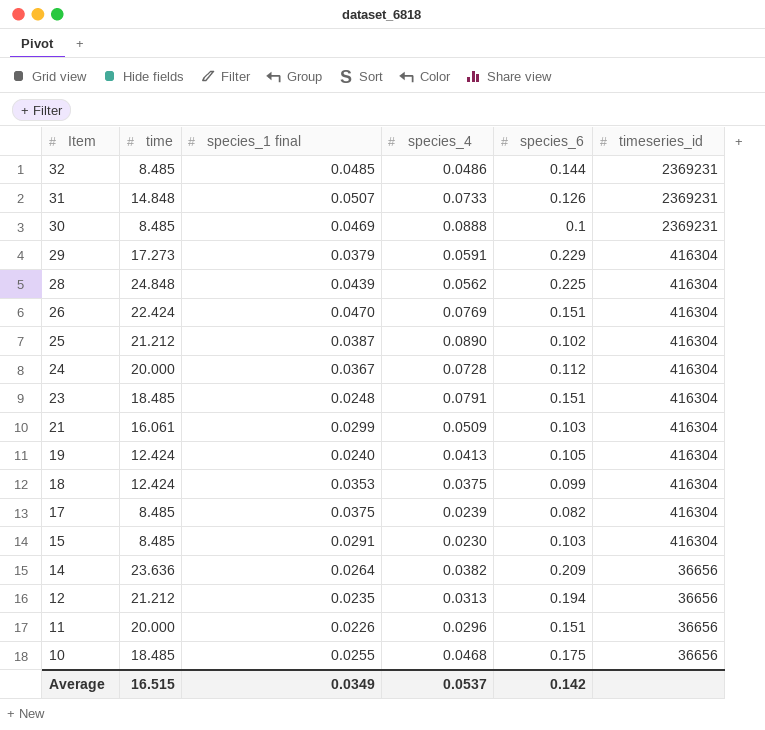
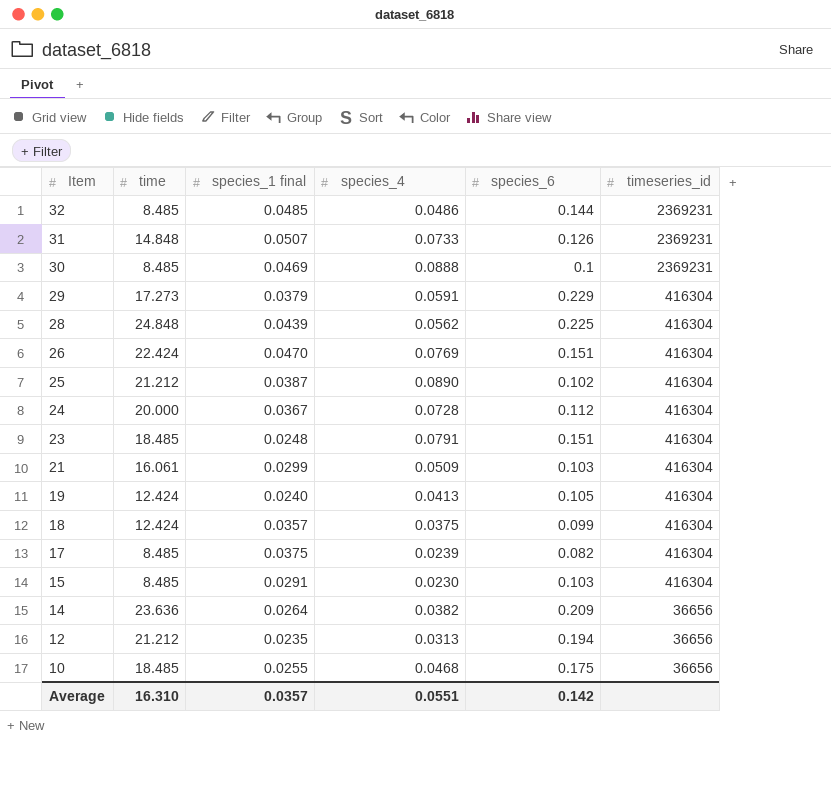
row 11: 20.000 | 0.0226 | 0.0296 | 0.151 | 36656 -> none
18 | species_1 final: 0.0353 -> 0.0357
Average | time: 16.515 -> 16.310
Average | species_1 final: 0.0349 -> 0.0357
Average | species_4: 0.0537 -> 0.0551

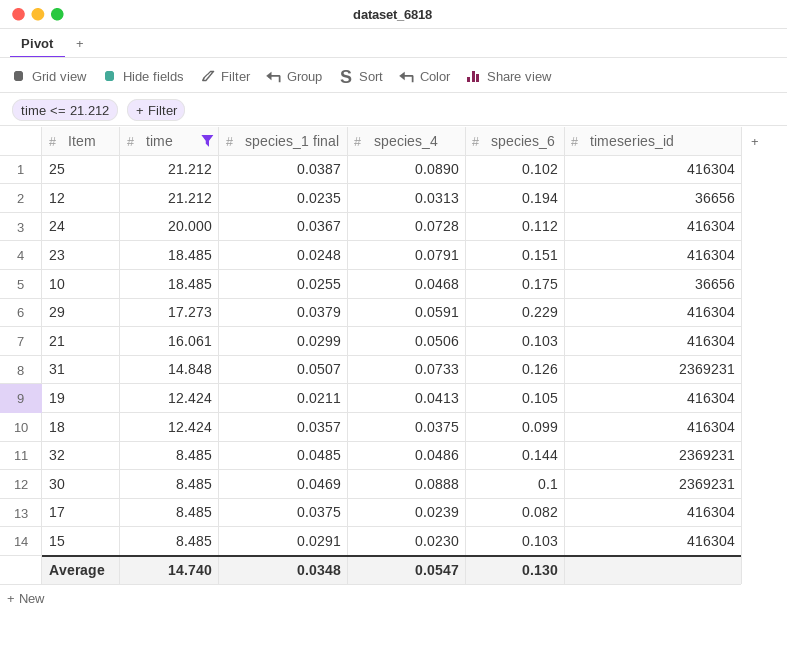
filter: none -> time <= 21.212
row order: Item descending -> time descending
21 | species_4: 0.0509 -> 0.0506
19 | species_1 final: 0.0240 -> 0.0211
Average | time: 16.310 -> 14.740
Average | species_1 final: 0.0357 -> 0.0348
Average | species_4: 0.0551 -> 0.0547
Average | species_6: 0.142 -> 0.130

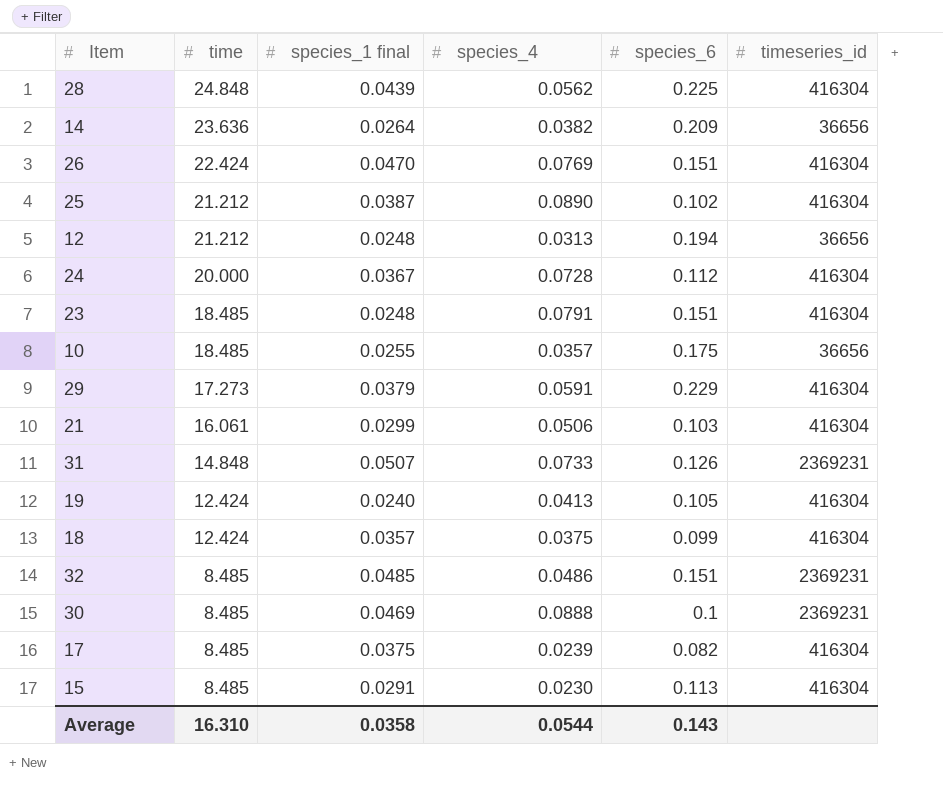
filter: time <= 21.212 -> none
12 | species_1 final: 0.0235 -> 0.0248
10 | species_4: 0.0468 -> 0.0357
19 | species_1 final: 0.0211 -> 0.0240
32 | species_6: 0.144 -> 0.151
15 | species_6: 0.103 -> 0.113
Average | time: 14.740 -> 16.310
Average | species_1 final: 0.0348 -> 0.0358
Average | species_4: 0.0547 -> 0.0544
Average | species_6: 0.130 -> 0.143

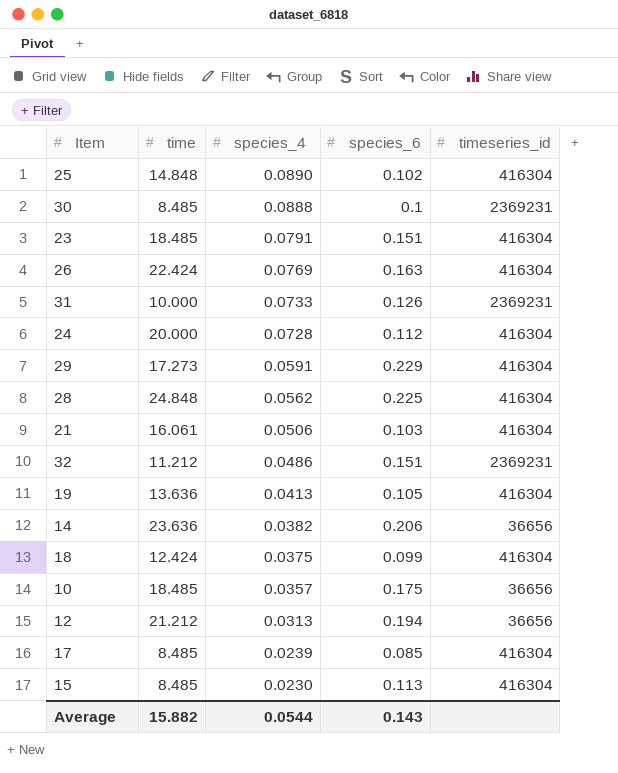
row order: time descending -> species_4 descending
column species_1 final | position: 3 -> none
25 | time: 21.212 -> 14.848
26 | species_6: 0.151 -> 0.163
31 | time: 14.848 -> 10.000
32 | time: 8.485 -> 11.212
19 | time: 12.424 -> 13.636
14 | species_6: 0.209 -> 0.206
17 | species_6: 0.082 -> 0.085
Average | time: 16.310 -> 15.882

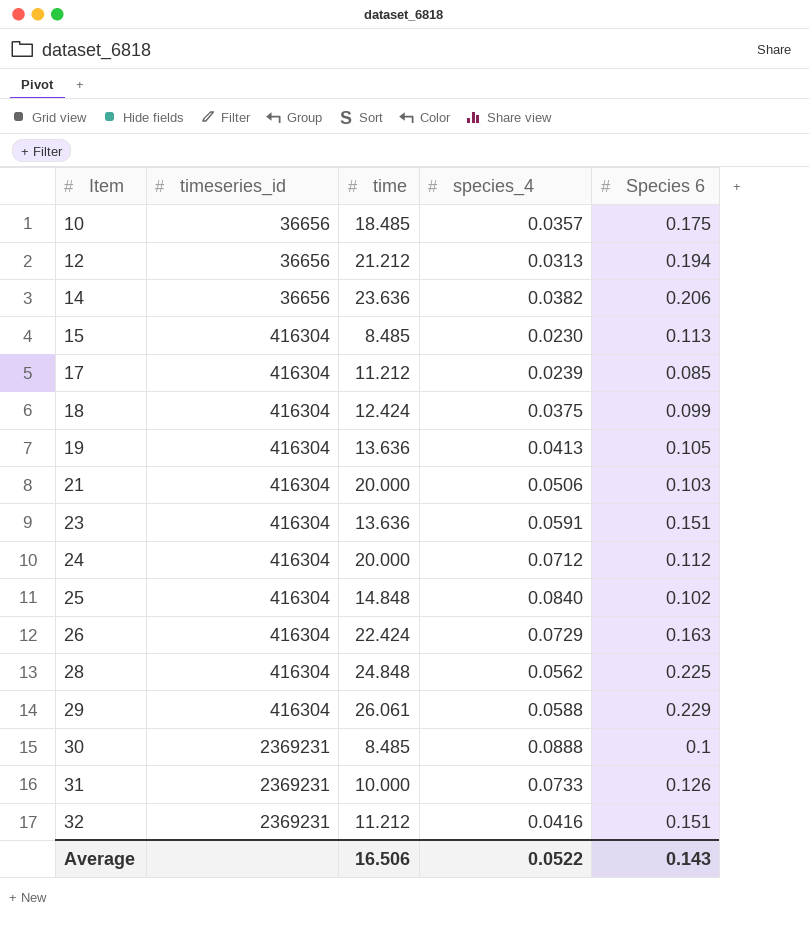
row order: species_4 descending -> Item ascending
column timeseries_id | position: 5 -> 2
column name: species_6 -> Species 6
17 | time: 8.485 -> 11.212
21 | time: 16.061 -> 20.000
23 | time: 18.485 -> 13.636
23 | species_4: 0.0791 -> 0.0591
24 | species_4: 0.0728 -> 0.0712
25 | species_4: 0.0890 -> 0.0840
26 | species_4: 0.0769 -> 0.0729
29 | time: 17.273 -> 26.061
29 | species_4: 0.0591 -> 0.0588
32 | species_4: 0.0486 -> 0.0416
Average | time: 15.882 -> 16.506
Average | species_4: 0.0544 -> 0.0522

